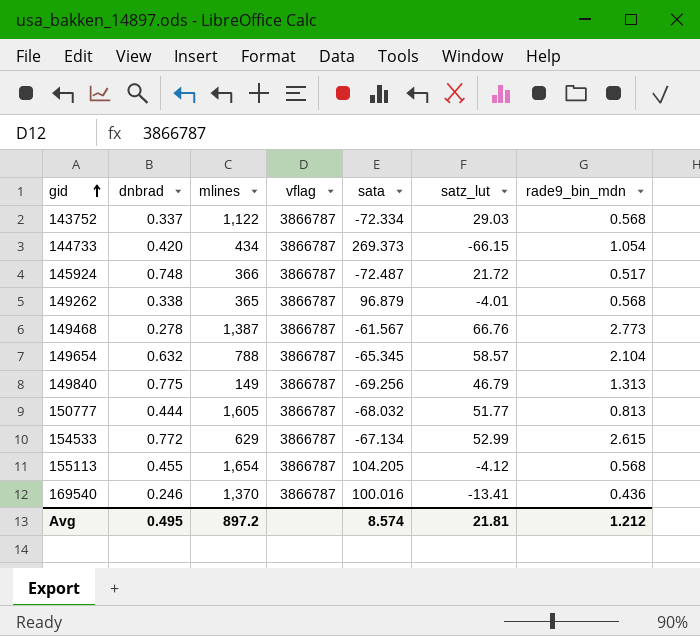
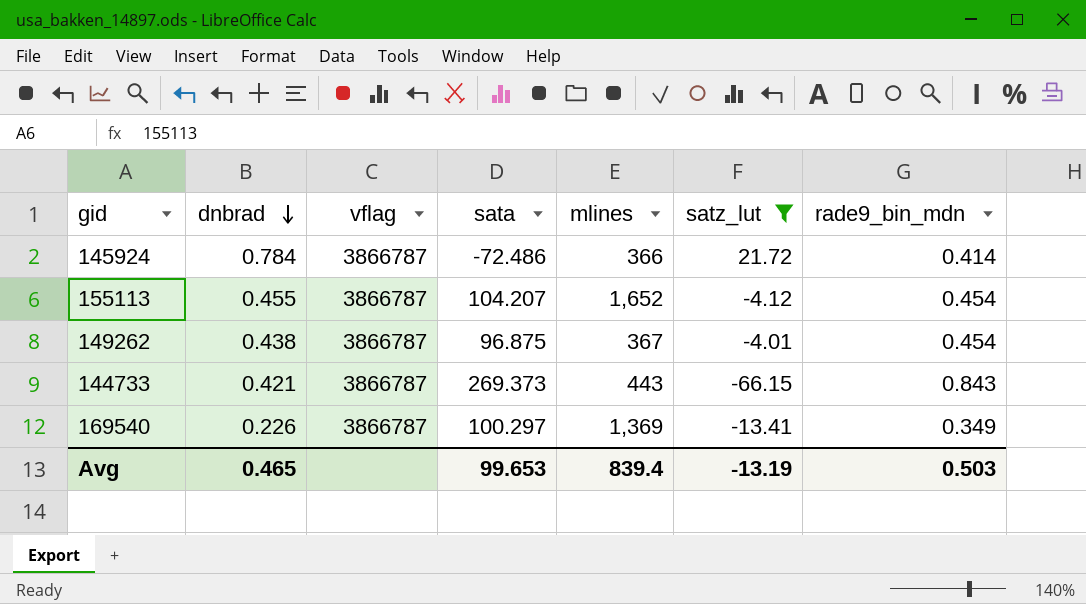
filter: none -> satz_lut <= 21.72
row order: gid ascending -> dnbrad descending
column mlines | position: 3 -> 5
145924 | dnbrad: 0.748 -> 0.784
145924 | sata: -72.487 -> -72.486
145924 | rade9_bin_mdn: 0.517 -> 0.414
155113 | sata: 104.205 -> 104.207
155113 | mlines: 1,654 -> 1,652
155113 | rade9_bin_mdn: 0.568 -> 0.454
149262 | dnbrad: 0.338 -> 0.438
149262 | sata: 96.879 -> 96.875
149262 | mlines: 365 -> 367
149262 | rade9_bin_mdn: 0.568 -> 0.454
144733 | dnbrad: 0.420 -> 0.421
144733 | mlines: 434 -> 443
144733 | rade9_bin_mdn: 1.054 -> 0.843
169540 | dnbrad: 0.246 -> 0.226
169540 | sata: 100.016 -> 100.297
169540 | mlines: 1,370 -> 1,369
169540 | rade9_bin_mdn: 0.436 -> 0.349
Avg | dnbrad: 0.495 -> 0.465
Avg | sata: 8.574 -> 99.653
Avg | mlines: 897.2 -> 839.4
Avg | satz_lut: 21.81 -> -13.19
Avg | rade9_bin_mdn: 1.212 -> 0.503

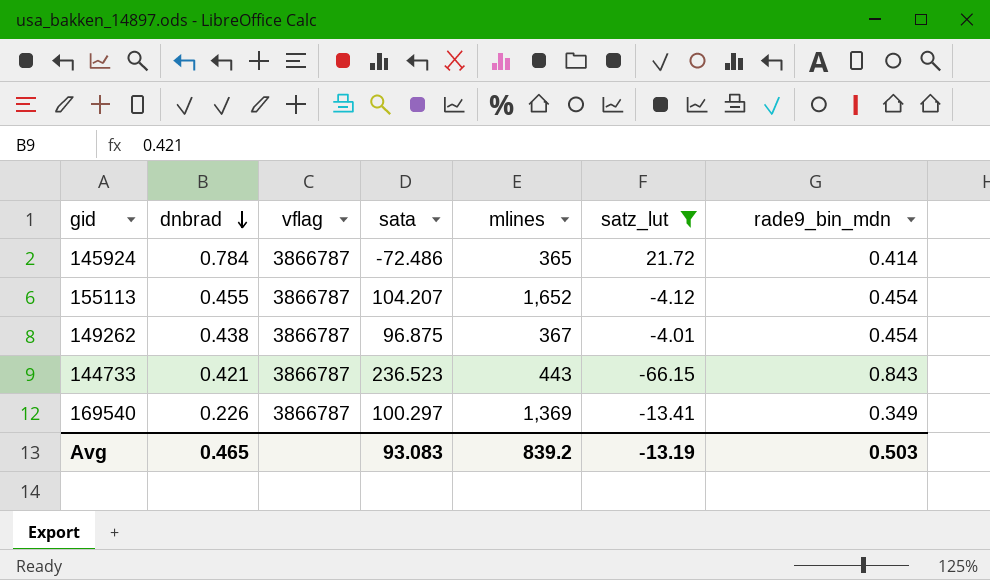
145924 | mlines: 366 -> 365
144733 | sata: 269.373 -> 236.523
Avg | sata: 99.653 -> 93.083
Avg | mlines: 839.4 -> 839.2

